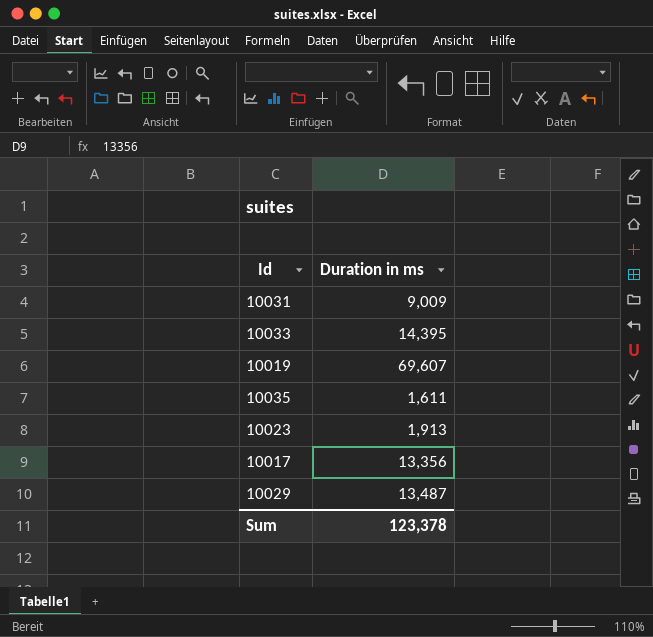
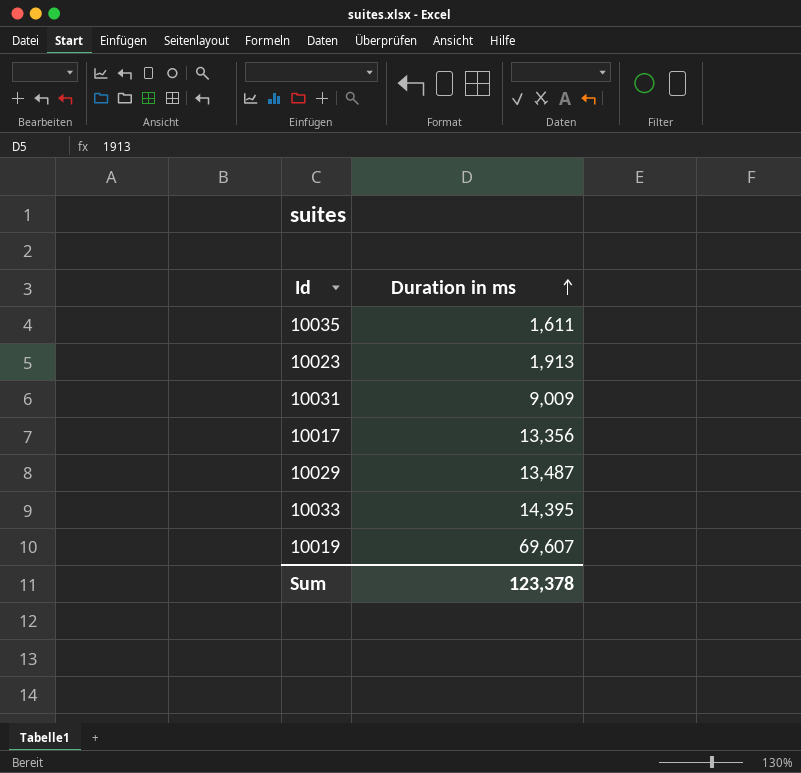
row order: none -> Duration in ms ascending

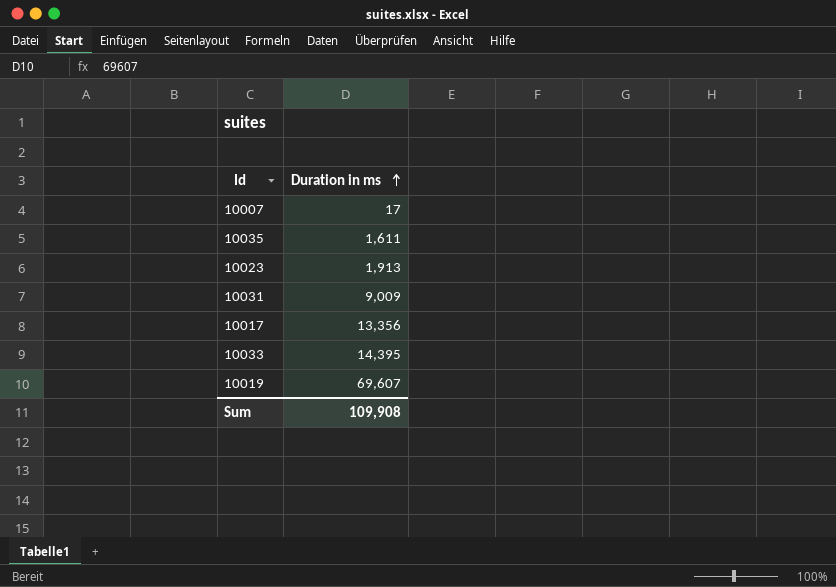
row 10029: 13,487 -> none
row 10007: none -> 17
Sum | Duration in ms: 123,378 -> 109,908

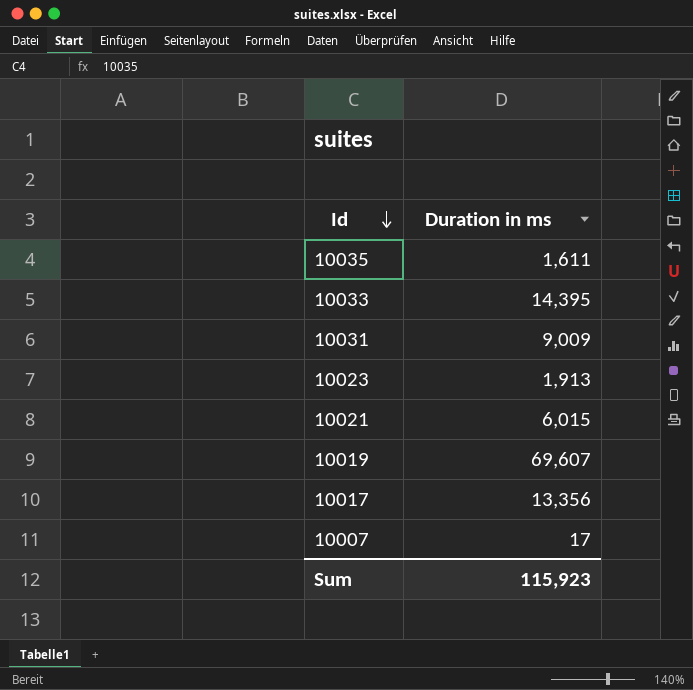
row order: Duration in ms ascending -> Id descending
row 10021: none -> 6,015
Sum | Duration in ms: 109,908 -> 115,923

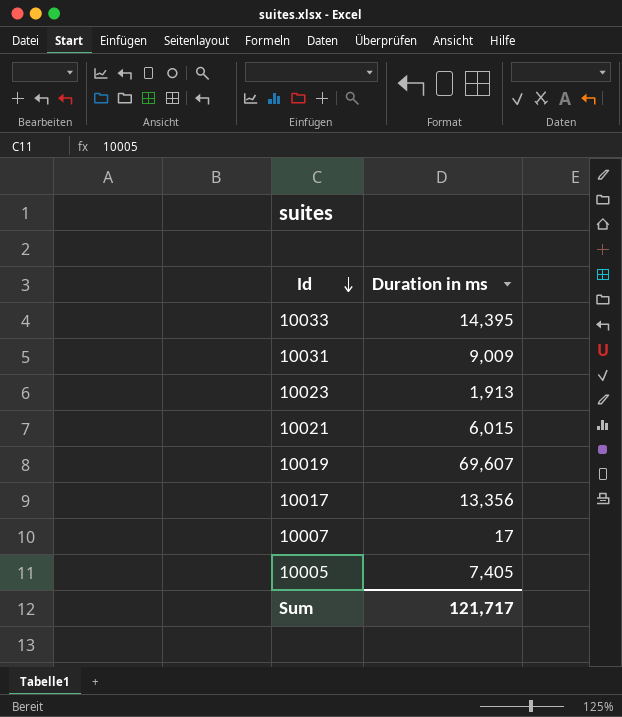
row 10035: 1,611 -> none
row 10005: none -> 7,405
Sum | Duration in ms: 115,923 -> 121,717

